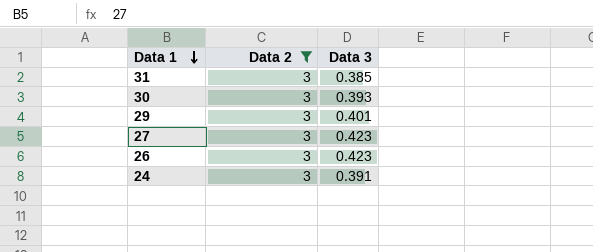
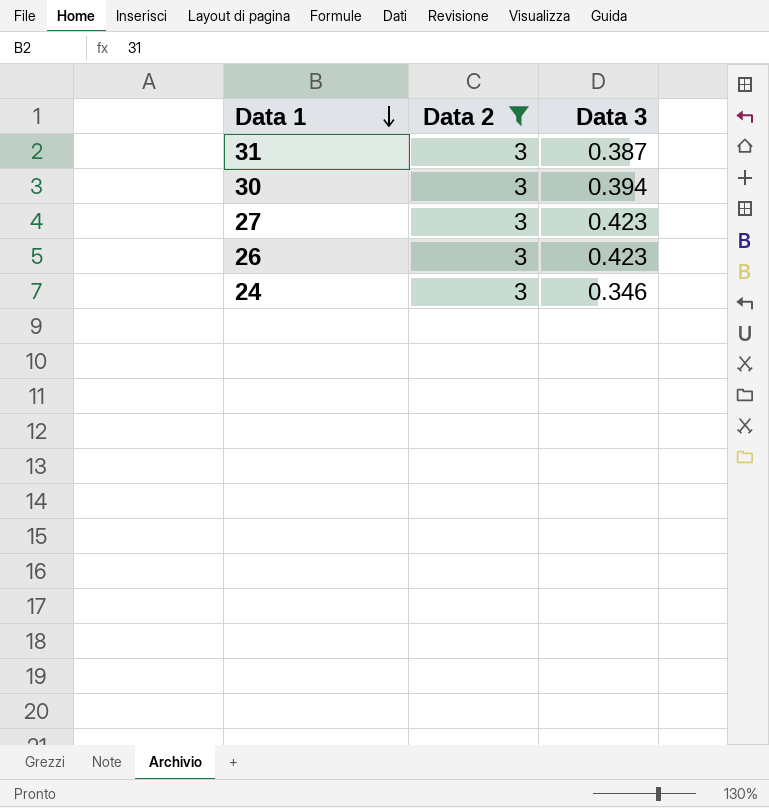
row 29: 3 | 0.401 -> none
31 | Data 3: 0.385 -> 0.387
30 | Data 3: 0.393 -> 0.394
24 | Data 3: 0.391 -> 0.346

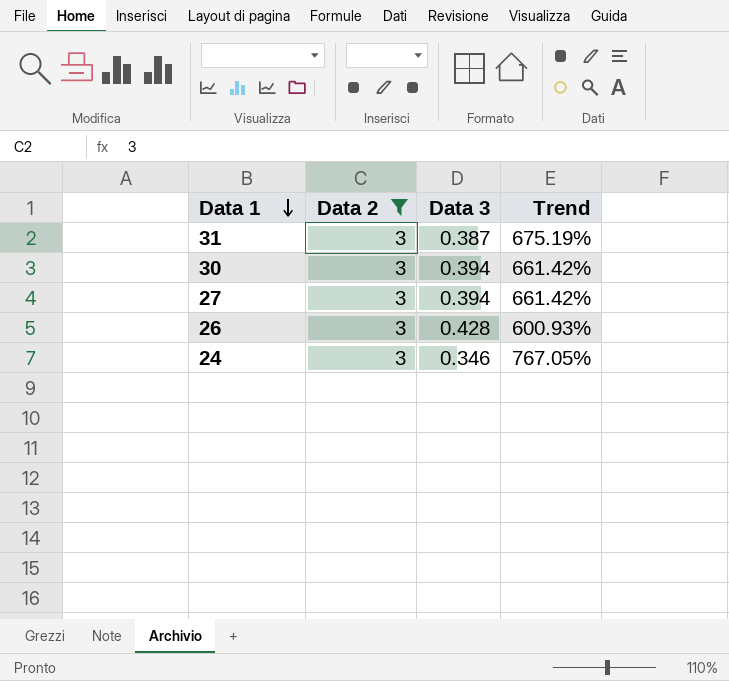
column Trend | formula: none -> ([Data 2] - [Data 3]) / [Data 3]
27 | Data 3: 0.423 -> 0.394
26 | Data 3: 0.423 -> 0.428

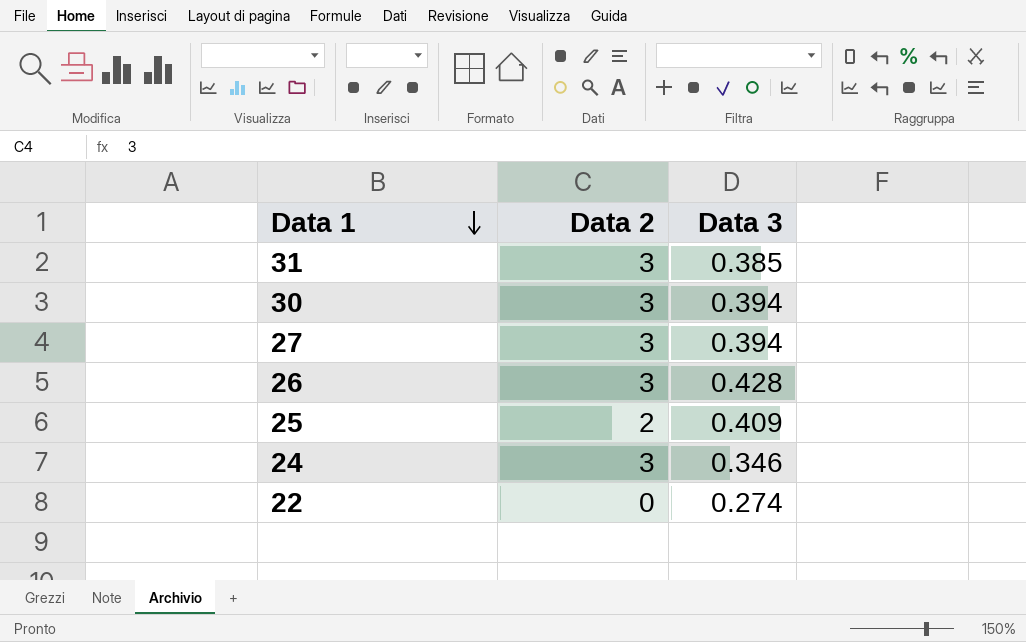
filter: Data 2 = 3 -> none
column Trend | formula: ([Data 2] - [Data 3]) / [Data 3] -> none
31 | Data 3: 0.387 -> 0.385

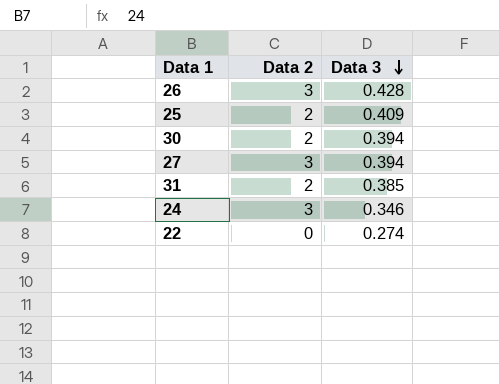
row order: Data 1 descending -> Data 3 descending
30 | Data 2: 3 -> 2
31 | Data 2: 3 -> 2

